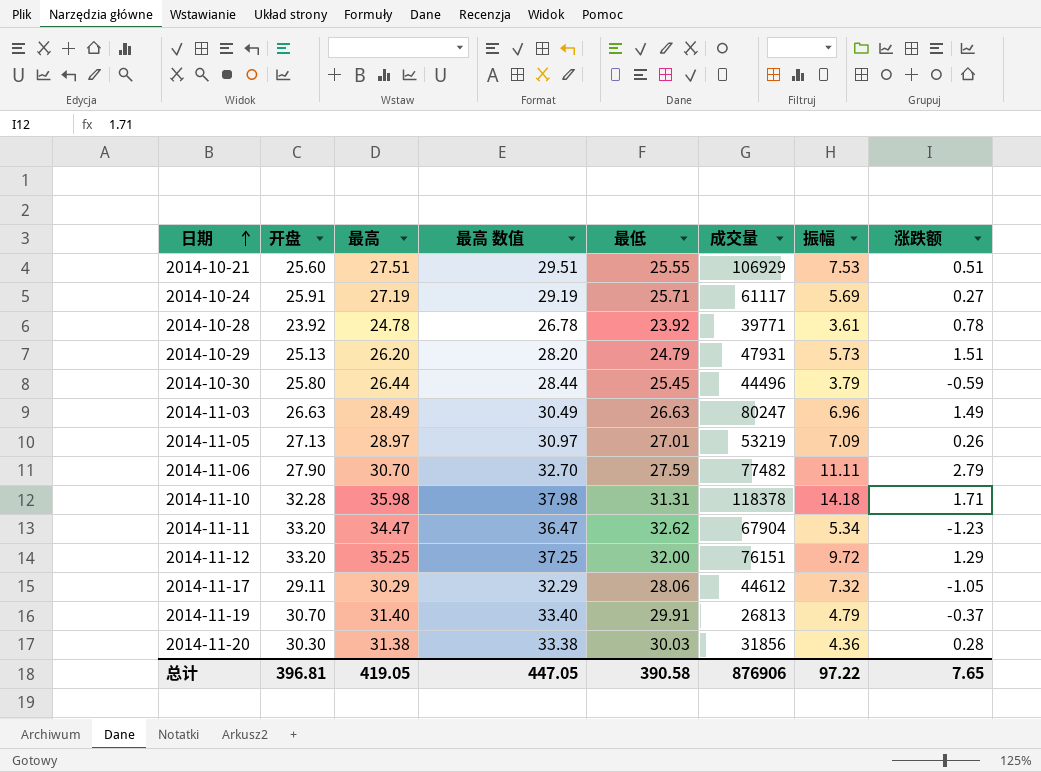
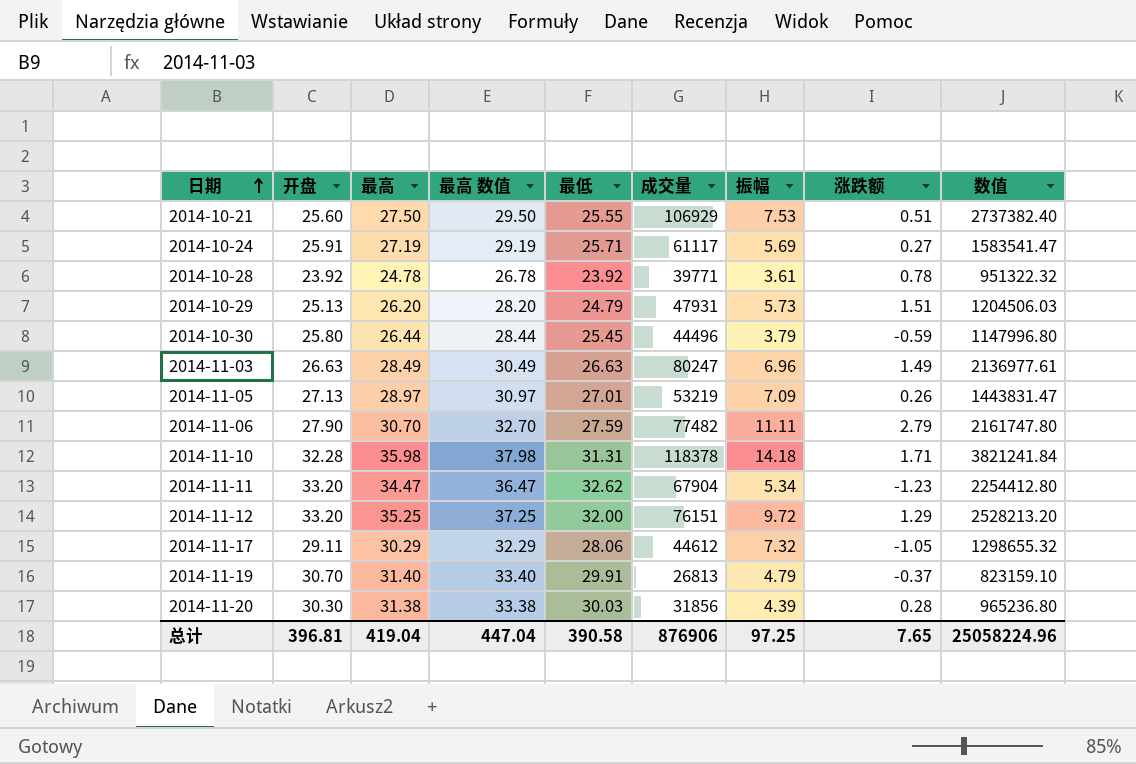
column 数值 | formula: none -> [开盘] * [成交量]
2014-10-21 | 最高: 27.51 -> 27.50
2014-10-21 | 最高 数值: 29.51 -> 29.50
2014-11-20 | 振幅: 4.36 -> 4.39
总计 | 最高: 419.05 -> 419.04
总计 | 最高 数值: 447.05 -> 447.04
总计 | 振幅: 97.22 -> 97.25

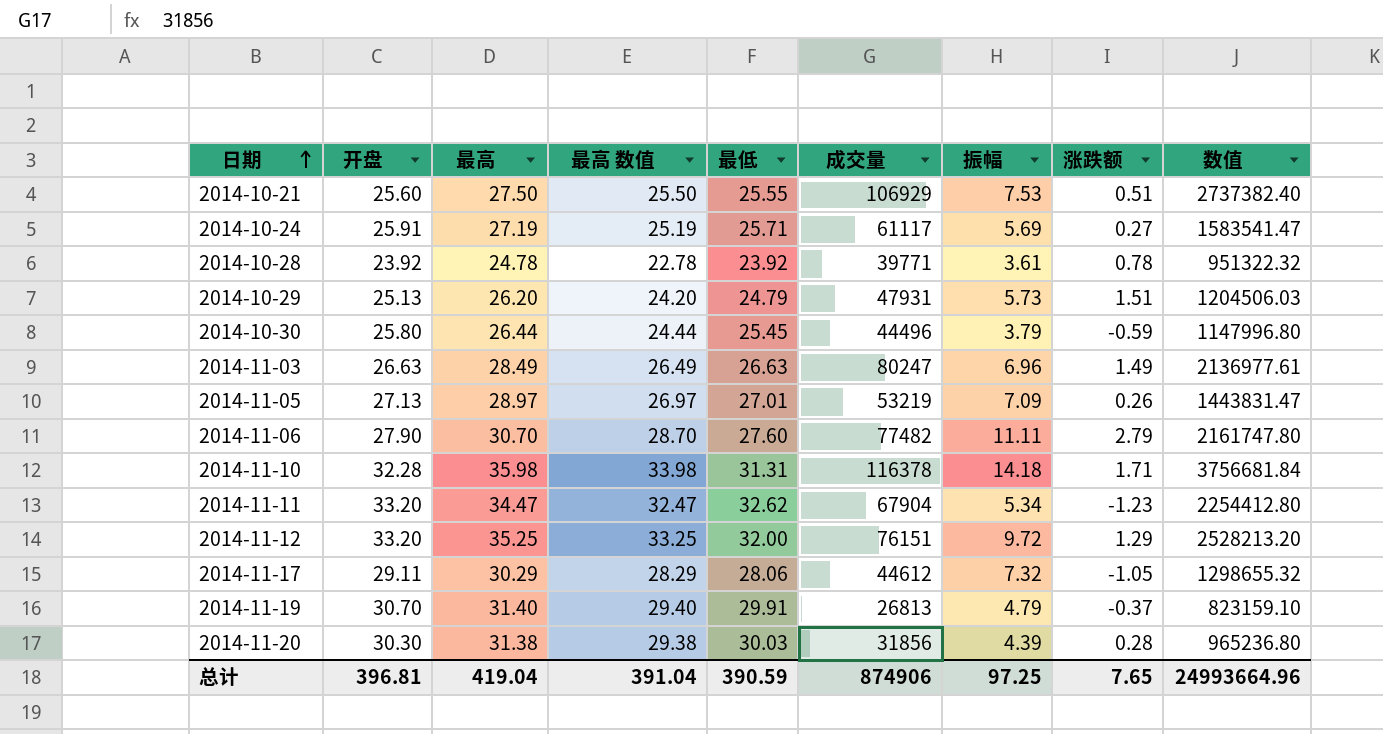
column 最高 数值 | formula: [最高] + 2 -> [最高] - 2
2014-11-06 | 最低: 27.59 -> 27.60
2014-11-10 | 成交量: 118378 -> 116378
2014-11-10 | 数值: 3821241.84 -> 3756681.84
总计 | 最高 数值: 447.04 -> 391.04
总计 | 最低: 390.58 -> 390.59
总计 | 成交量: 876906 -> 874906
总计 | 数值: 25058224.96 -> 24993664.96

